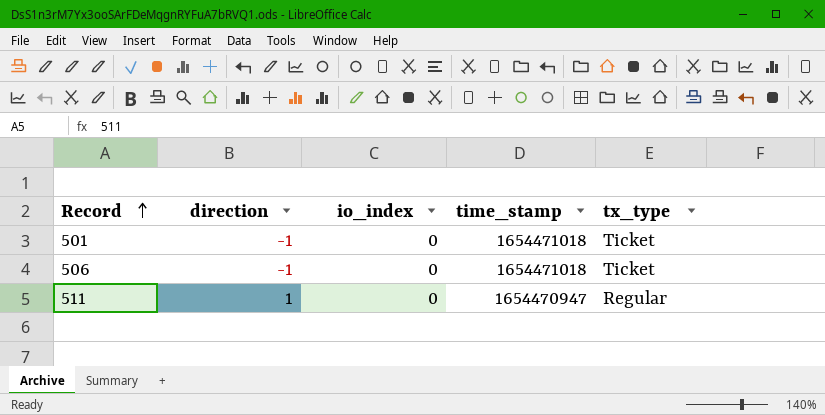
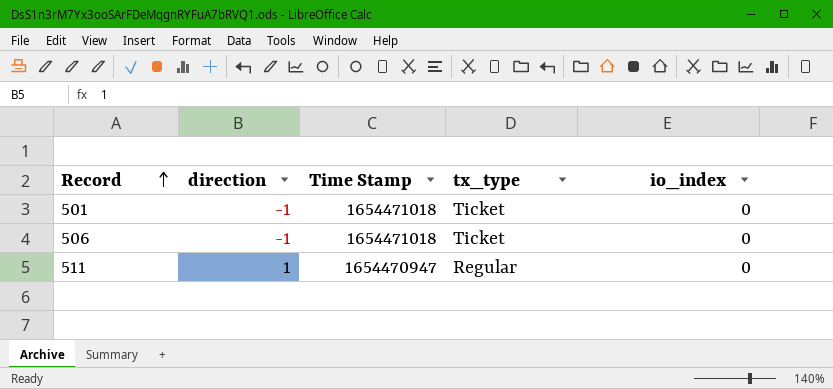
column name: time_stamp -> Time Stamp
column io_index | position: 3 -> 5

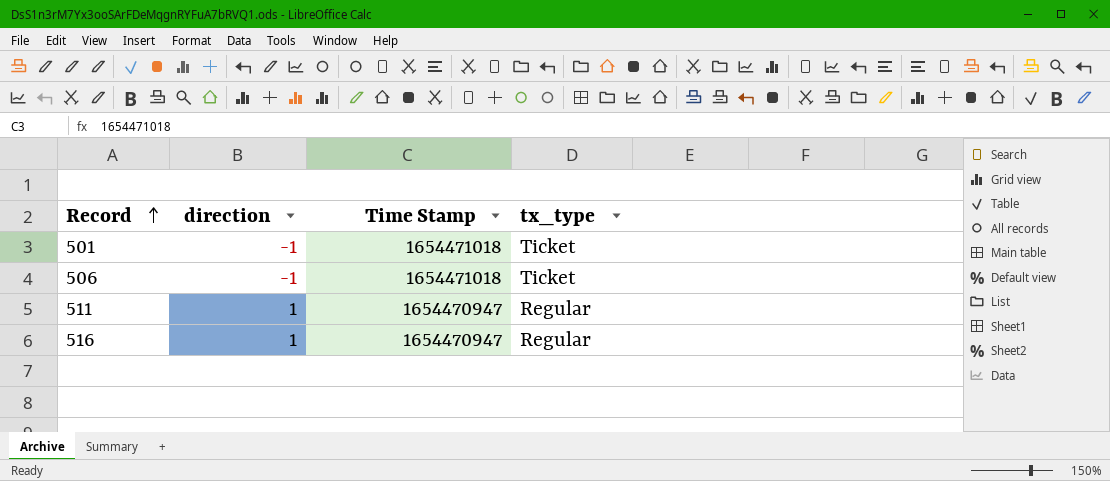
column io_index | position: 5 -> none
row 516: none -> 1 | 1654470947 | Regular

